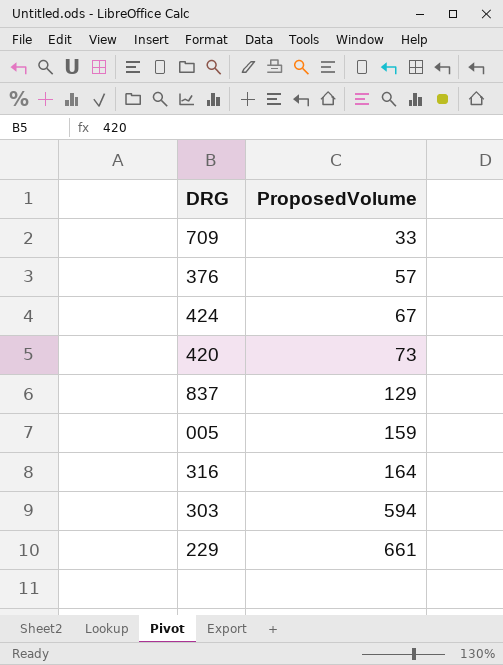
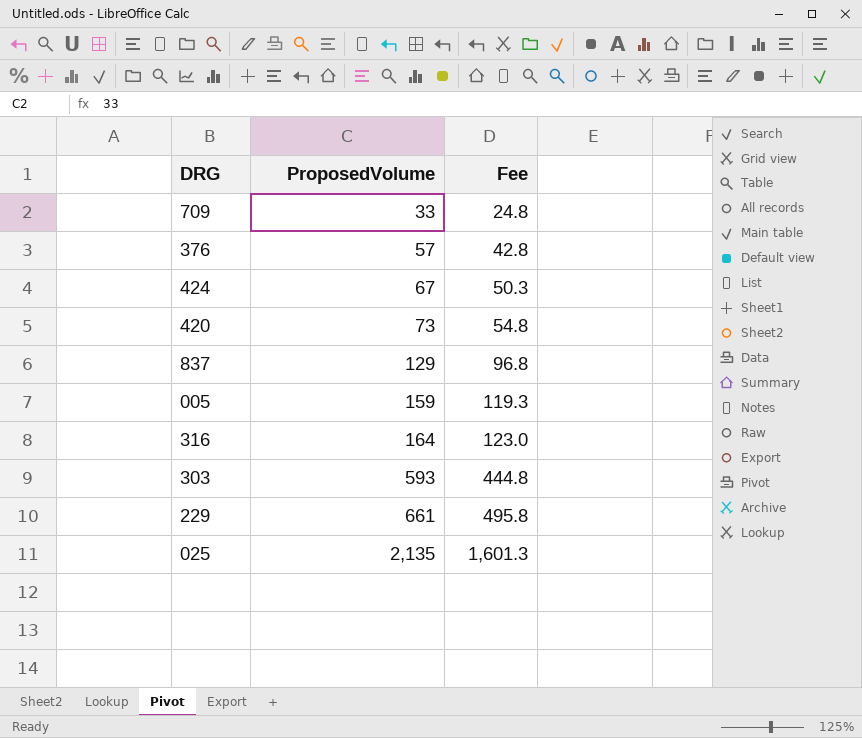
column Fee | formula: none -> [ProposedVolume] * 0.75
303 | ProposedVolume: 594 -> 593
row 025: none -> 2,135 | 1,601.3

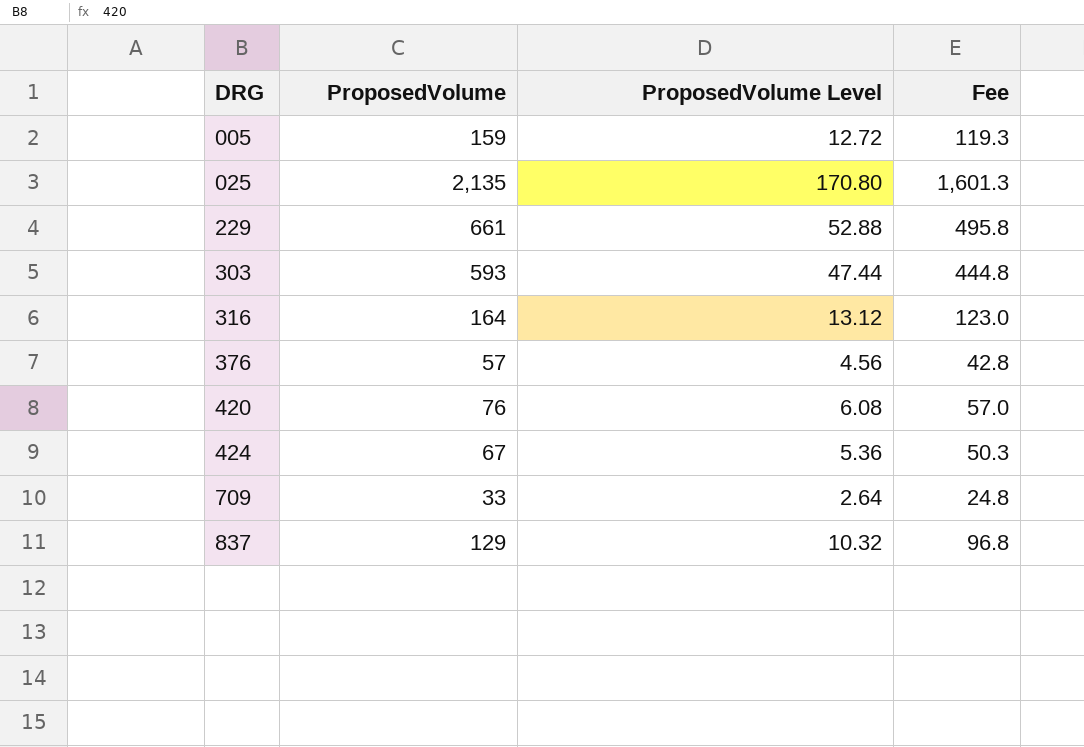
row order: ProposedVolume ascending -> DRG ascending
column ProposedVolume Level | formula: none -> [ProposedVolume] * 0.08
420 | ProposedVolume: 73 -> 76
420 | Fee: 54.8 -> 57.0

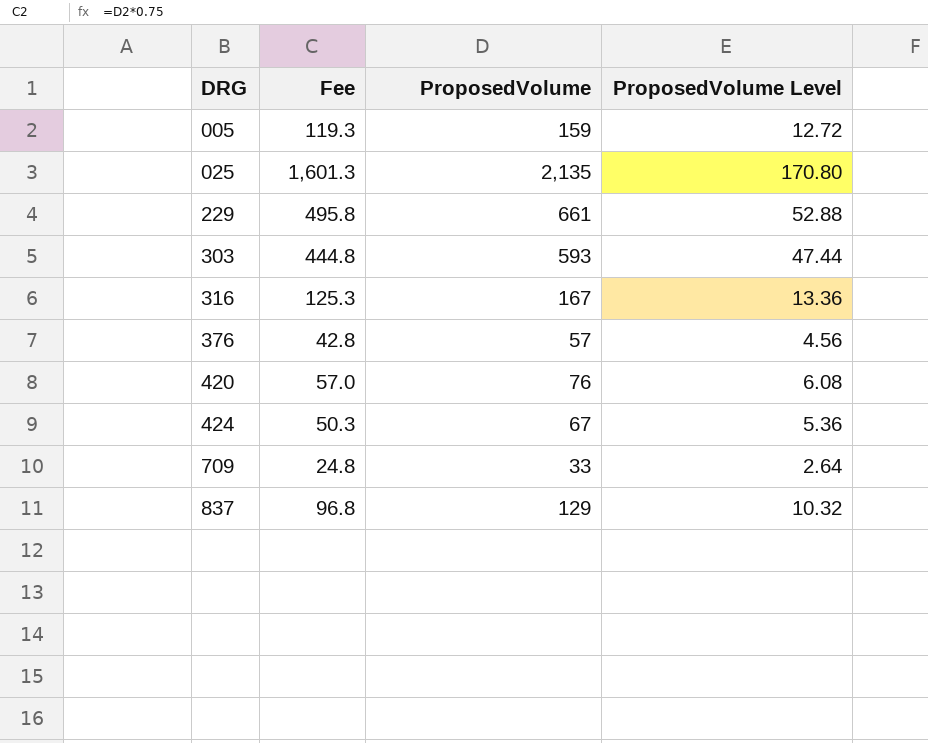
column Fee | position: 4 -> 2
316 | Fee: 123.0 -> 125.3
316 | ProposedVolume: 164 -> 167
316 | ProposedVolume Level: 13.12 -> 13.36

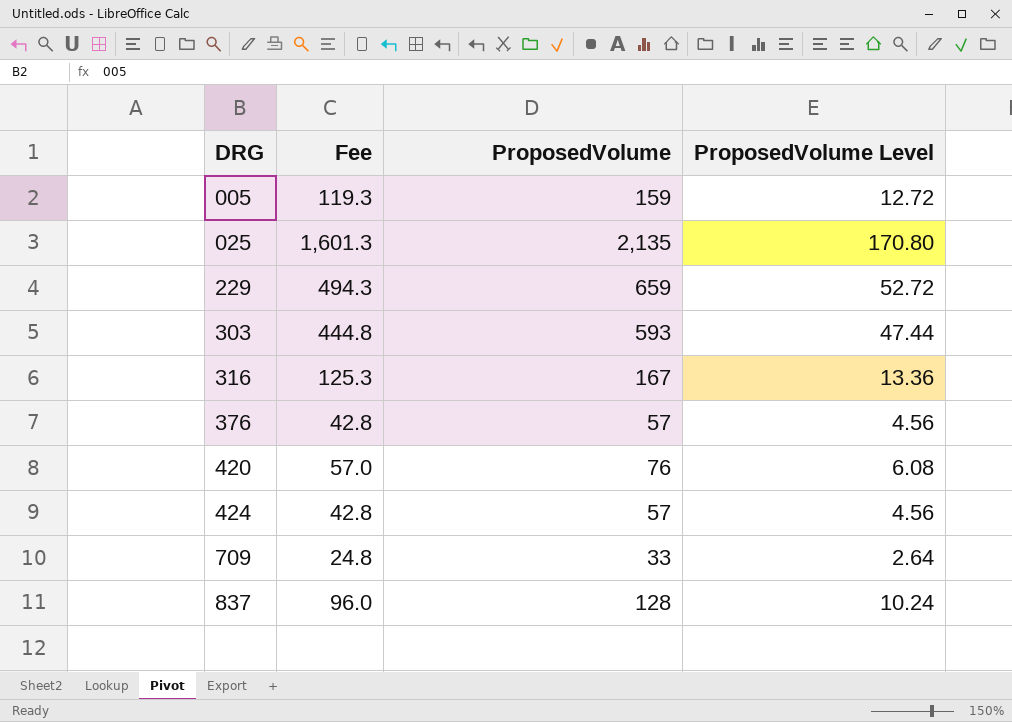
229 | Fee: 495.8 -> 494.3
229 | ProposedVolume: 661 -> 659
229 | ProposedVolume Level: 52.88 -> 52.72
424 | Fee: 50.3 -> 42.8
424 | ProposedVolume: 67 -> 57
424 | ProposedVolume Level: 5.36 -> 4.56
837 | Fee: 96.8 -> 96.0
837 | ProposedVolume: 129 -> 128
837 | ProposedVolume Level: 10.32 -> 10.24

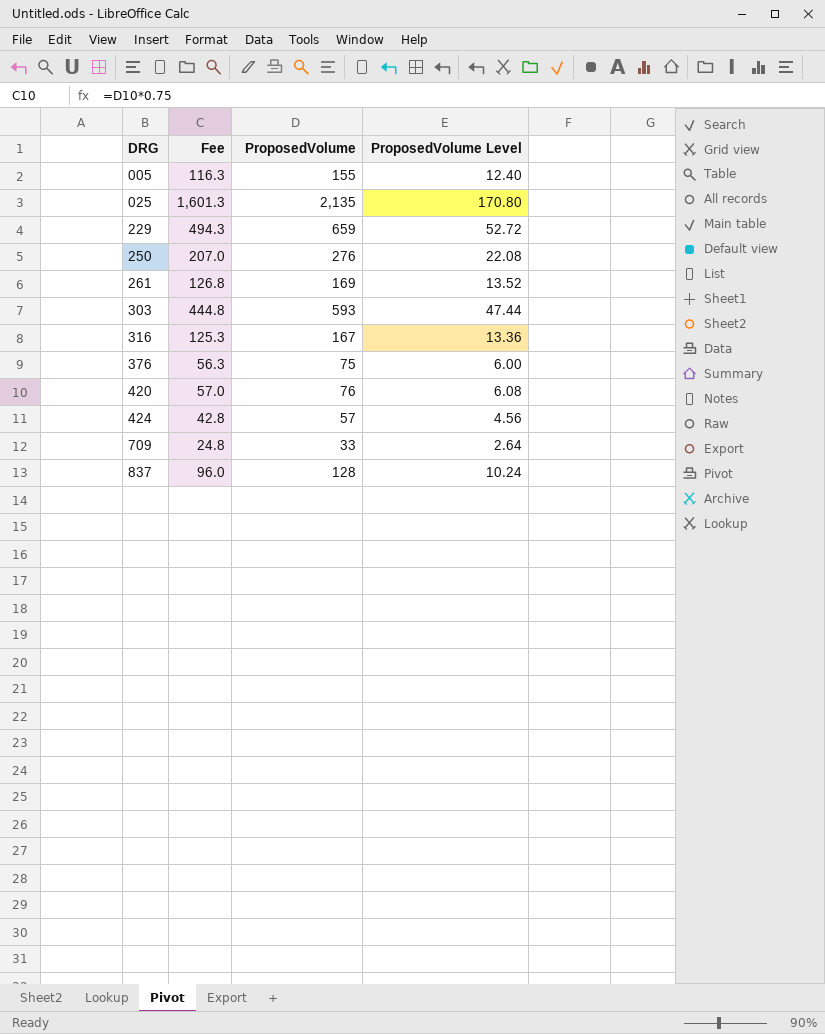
005 | Fee: 119.3 -> 116.3
005 | ProposedVolume: 159 -> 155
005 | ProposedVolume Level: 12.72 -> 12.40
row 250: none -> 207.0 | 276 | 22.08
row 261: none -> 126.8 | 169 | 13.52
376 | Fee: 42.8 -> 56.3
376 | ProposedVolume: 57 -> 75
376 | ProposedVolume Level: 4.56 -> 6.00

